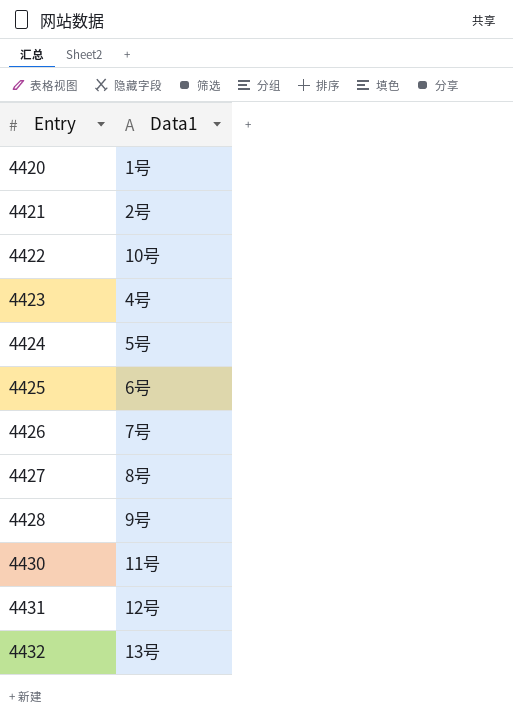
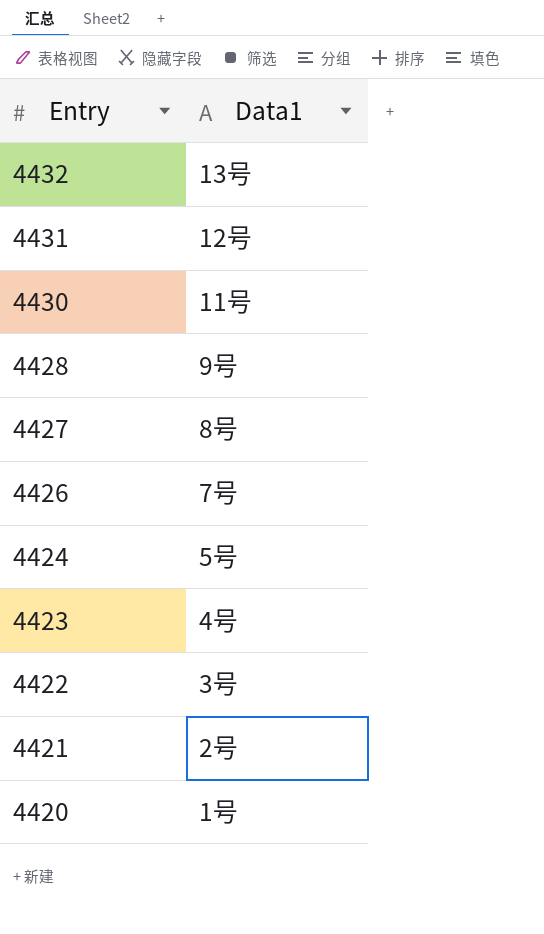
row order: Entry ascending -> Entry descending
row 4425: 6号 -> none
4422 | Data1: 10号 -> 3号

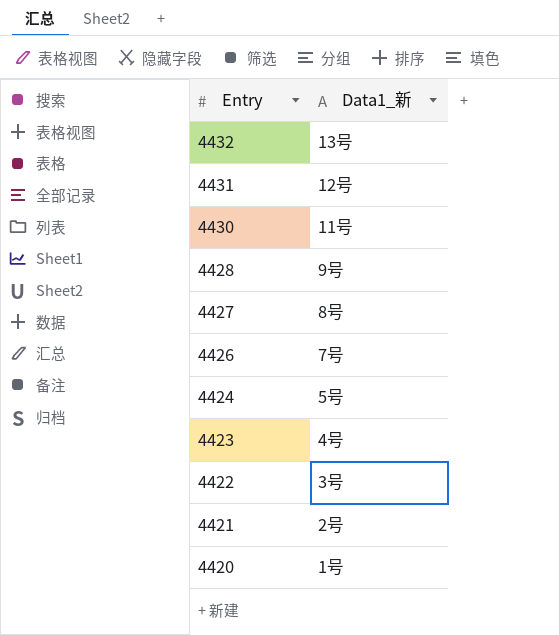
column name: Data1 -> Data1_新

